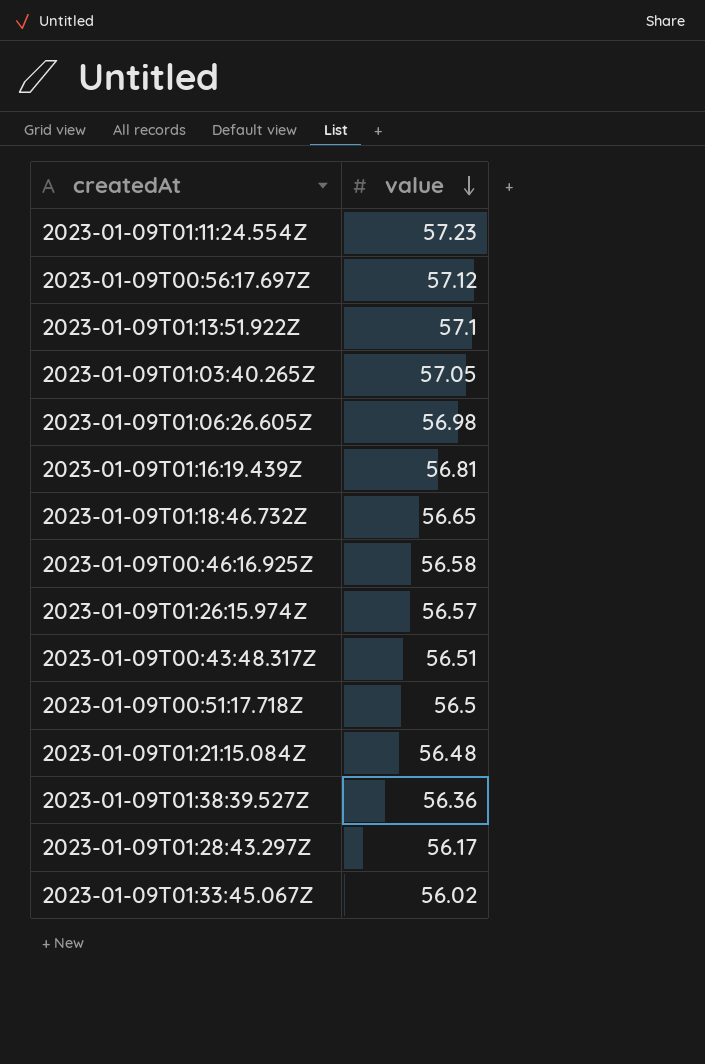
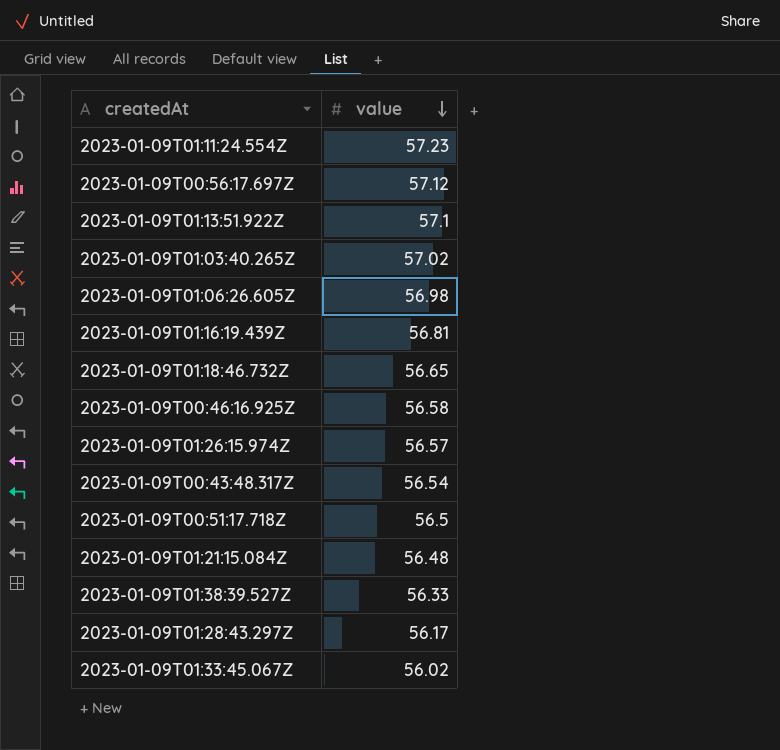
2023-01-09T01:03:40.265Z | value: 57.05 -> 57.02
2023-01-09T00:43:48.317Z | value: 56.51 -> 56.54
2023-01-09T01:38:39.527Z | value: 56.36 -> 56.33

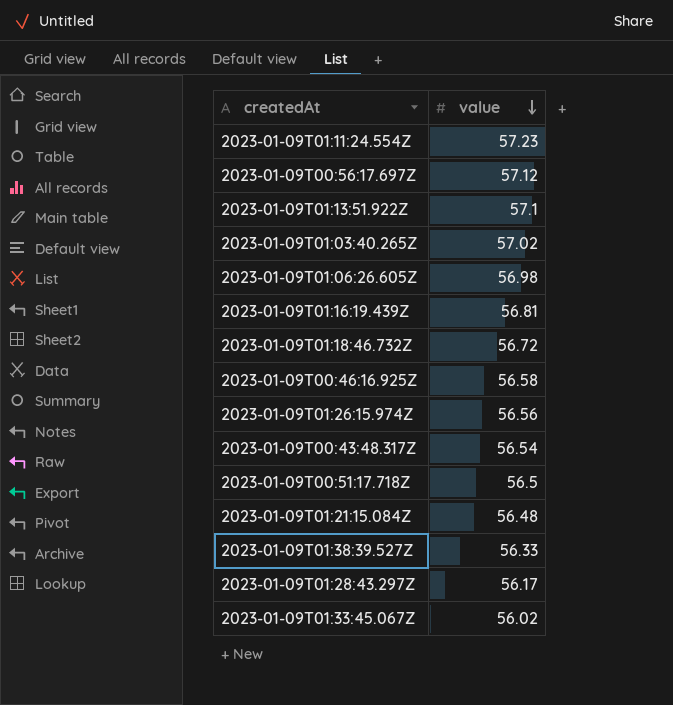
2023-01-09T01:18:46.732Z | value: 56.65 -> 56.72
2023-01-09T01:26:15.974Z | value: 56.57 -> 56.56

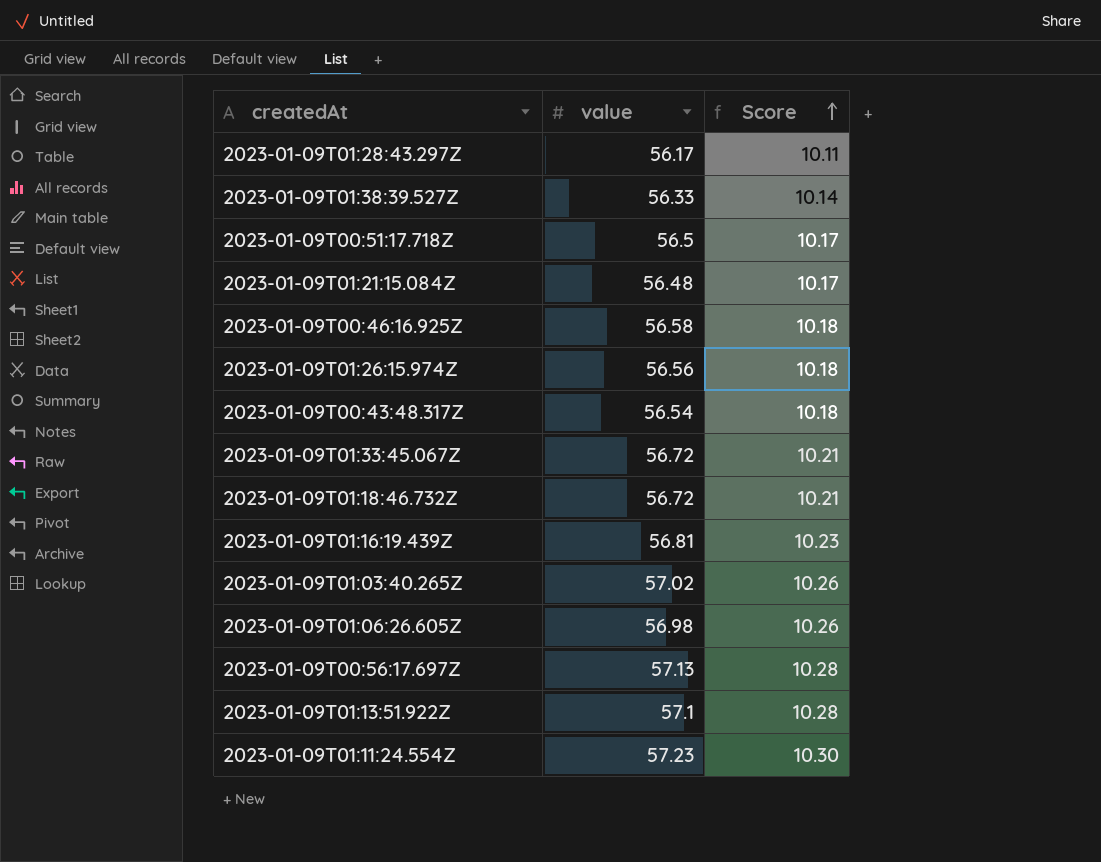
row order: value descending -> Score ascending
column Score | formula: none -> [value] * 0.18
2023-01-09T01:33:45.067Z | value: 56.02 -> 56.72
2023-01-09T00:56:17.697Z | value: 57.12 -> 57.13

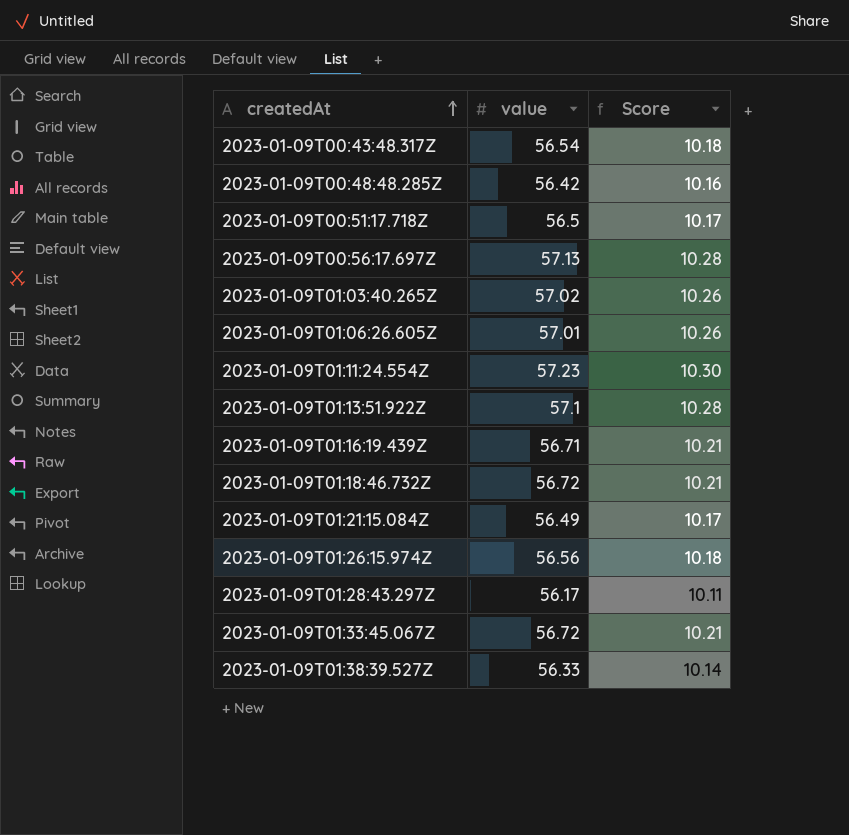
row order: Score ascending -> createdAt ascending
row 2023-01-09T00:46:16.925Z: 56.58 | 10.18 -> none
row 2023-01-09T00:48:48.285Z: none -> 56.42 | 10.16
2023-01-09T01:06:26.605Z | value: 56.98 -> 57.01
2023-01-09T01:16:19.439Z | value: 56.81 -> 56.71
2023-01-09T01:16:19.439Z | Score: 10.23 -> 10.21
2023-01-09T01:21:15.084Z | value: 56.48 -> 56.49

